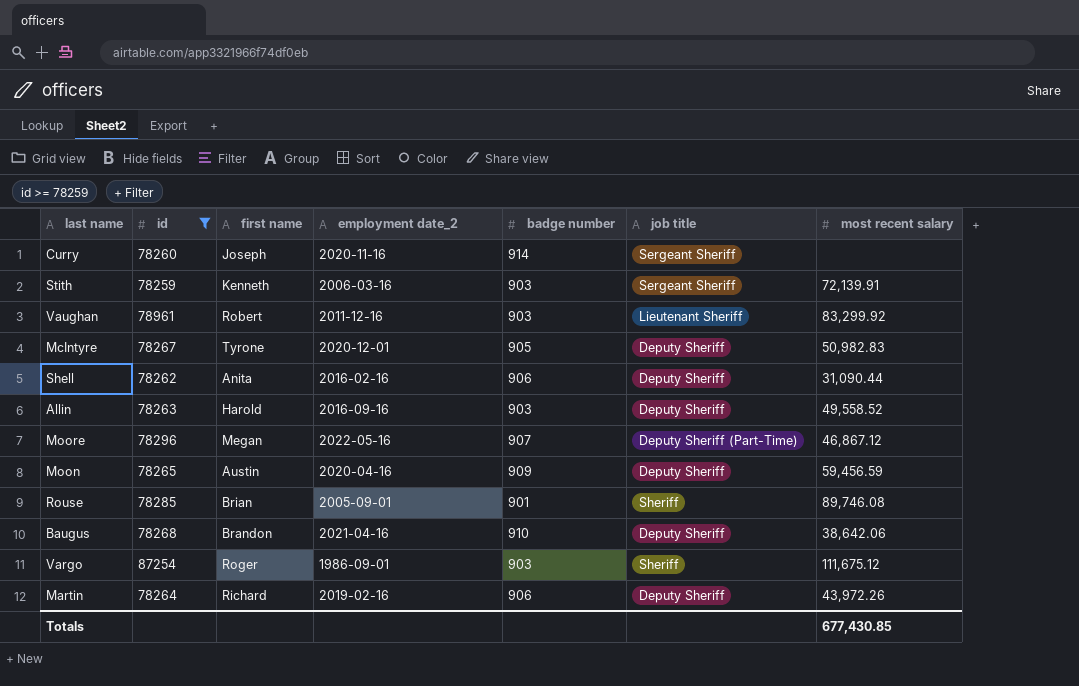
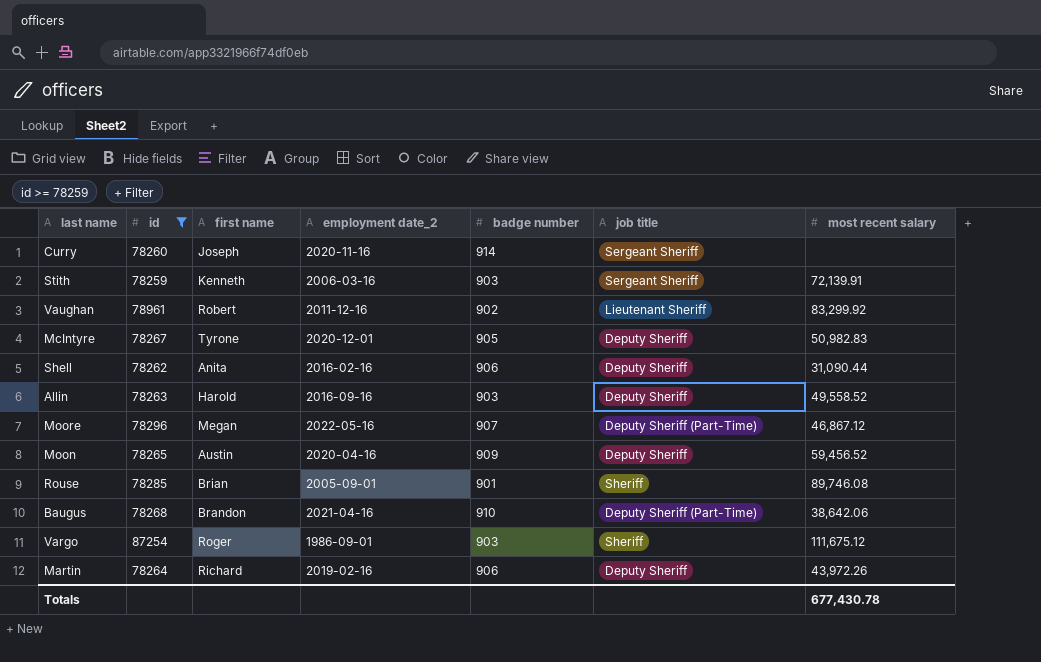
Vaughan | badge number: 903 -> 902
Moon | most recent salary: 59,456.59 -> 59,456.52
Baugus | job title: Deputy Sheriff -> Deputy Sheriff (Part-Time)
Totals | most recent salary: 677,430.85 -> 677,430.78

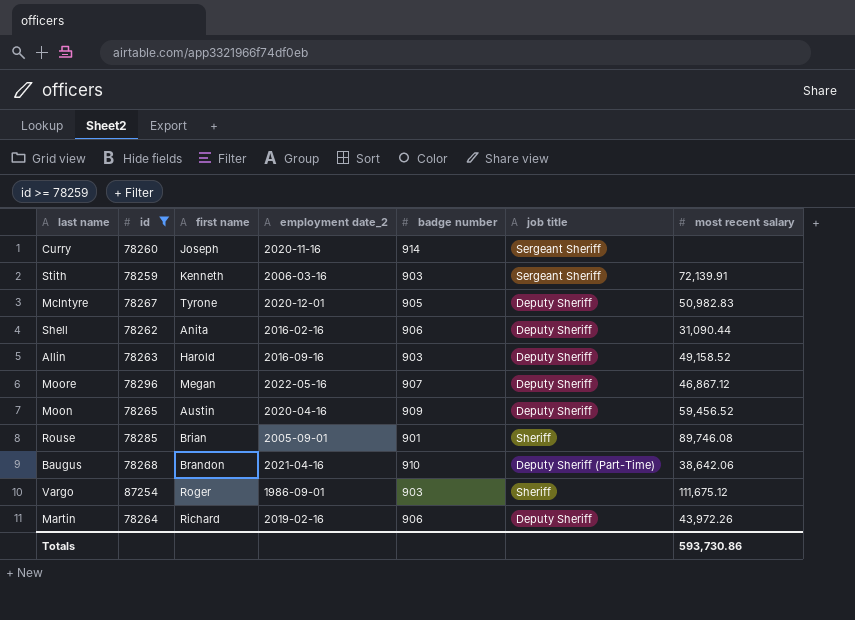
row Vaughan: 78961 | Robert | 2011-12-16 | 902 | Lieutenant Sheriff | 83,299.92 -> none
Allin | most recent salary: 49,558.52 -> 49,158.52
Moore | job title: Deputy Sheriff (Part-Time) -> Deputy Sheriff
Totals | most recent salary: 677,430.78 -> 593,730.86

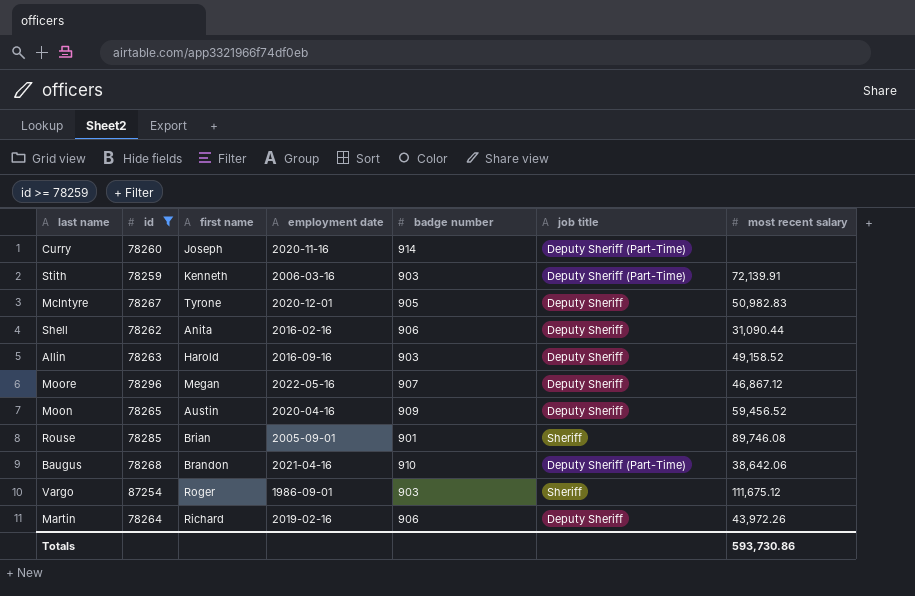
column name: employment date_2 -> employment date
Curry | job title: Sergeant Sheriff -> Deputy Sheriff (Part-Time)
Stith | job title: Sergeant Sheriff -> Deputy Sheriff (Part-Time)

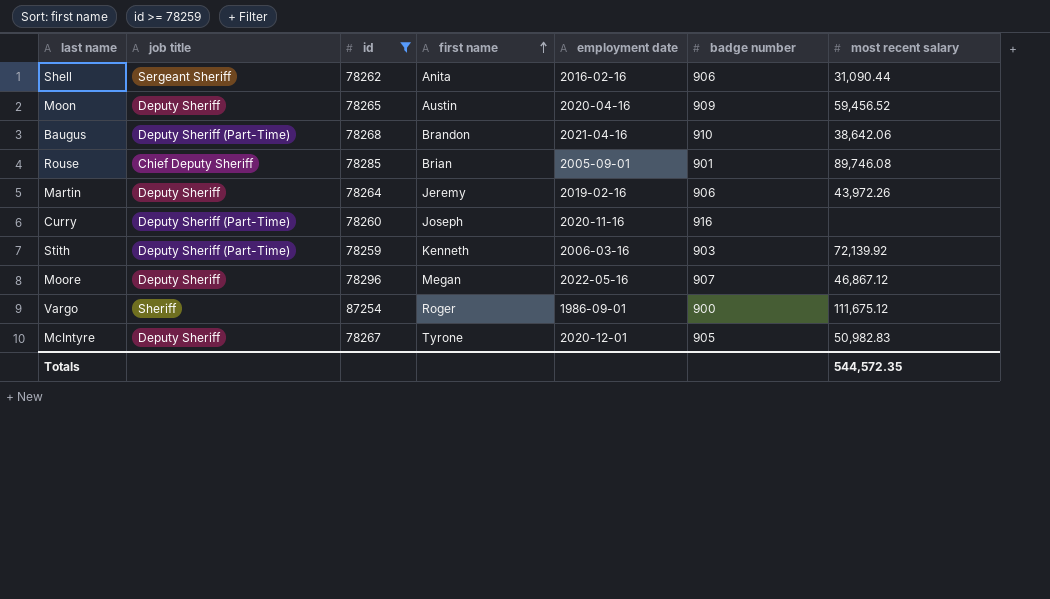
row order: none -> first name ascending
column job title | position: 6 -> 2
row Allin: 78263 | Harold | 2016-09-16 | 903 | Deputy Sheriff | 49,158.52 -> none
Shell | job title: Deputy Sheriff -> Sergeant Sheriff
Rouse | job title: Sheriff -> Chief Deputy Sheriff
Martin | first name: Richard -> Jeremy
Curry | badge number: 914 -> 916
Stith | most recent salary: 72,139.91 -> 72,139.92
Vargo | badge number: 903 -> 900
Totals | most recent salary: 593,730.86 -> 544,572.35

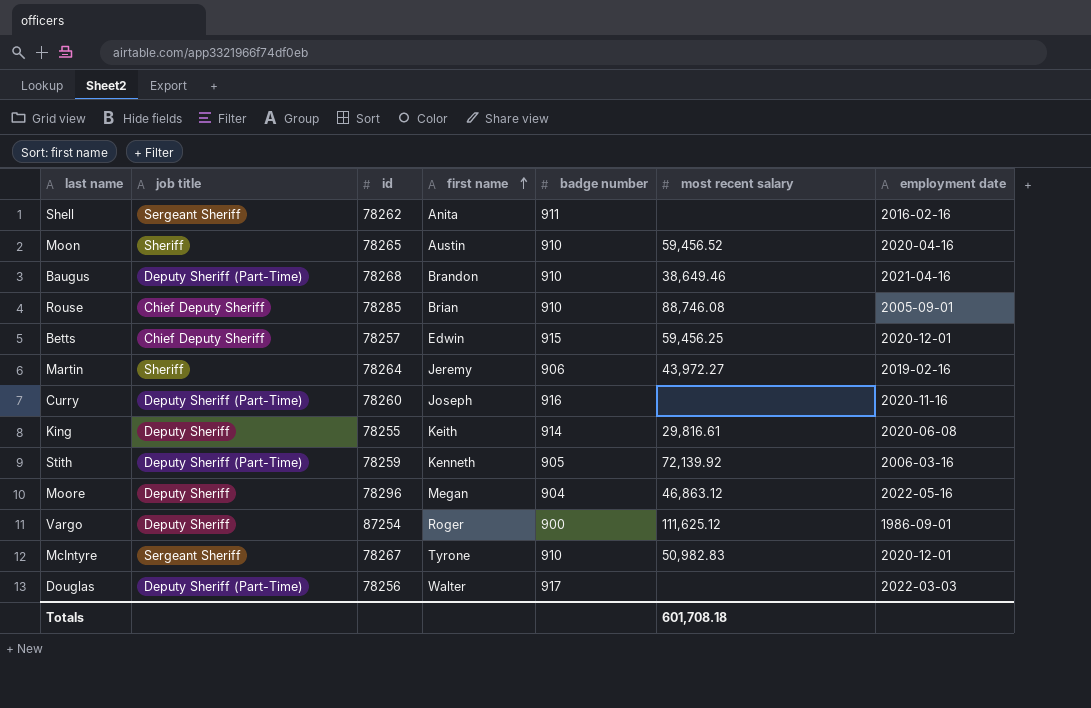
filter: id >= 78259 -> none
column employment date | position: 5 -> 7
Shell | badge number: 906 -> 911
Shell | most recent salary: 31,090.44 -> none
Moon | job title: Deputy Sheriff -> Sheriff
Moon | badge number: 909 -> 910
Baugus | most recent salary: 38,642.06 -> 38,649.46
Rouse | badge number: 901 -> 910
Rouse | most recent salary: 89,746.08 -> 88,746.08
Martin | job title: Deputy Sheriff -> Sheriff
Martin | most recent salary: 43,972.26 -> 43,972.27
Stith | badge number: 903 -> 905
Moore | badge number: 907 -> 904
Moore | most recent salary: 46,867.12 -> 46,863.12
Vargo | job title: Sheriff -> Deputy Sheriff
Vargo | most recent salary: 111,675.12 -> 111,625.12
McIntyre | job title: Deputy Sheriff -> Sergeant Sheriff
McIntyre | badge number: 905 -> 910
Totals | most recent salary: 544,572.35 -> 601,708.18

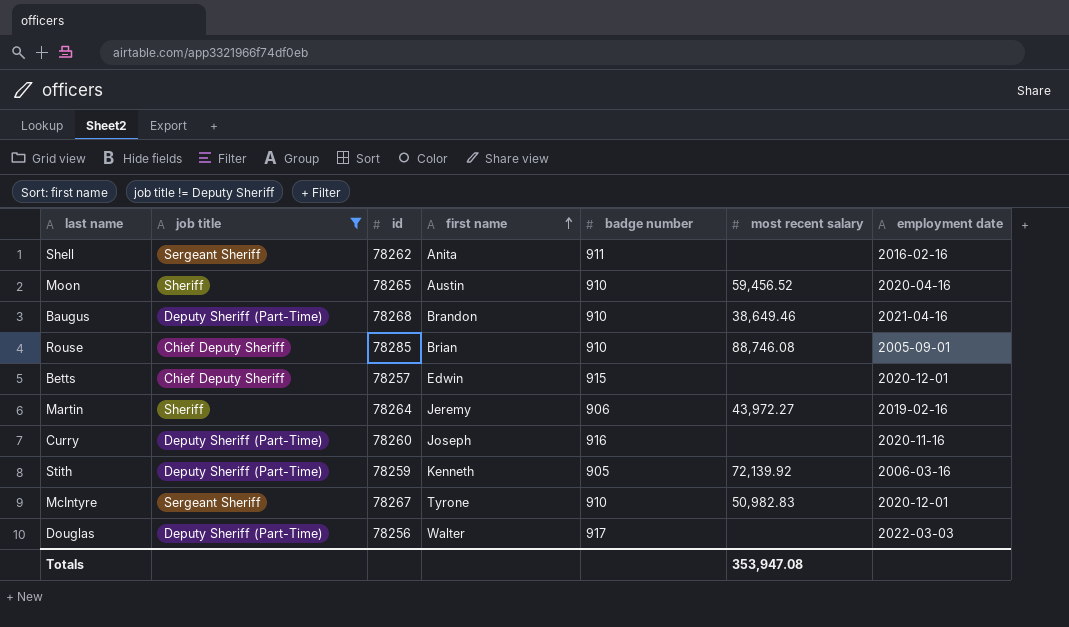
filter: none -> job title != Deputy Sheriff
Betts | most recent salary: 59,456.25 -> none
Totals | most recent salary: 601,708.18 -> 353,947.08

